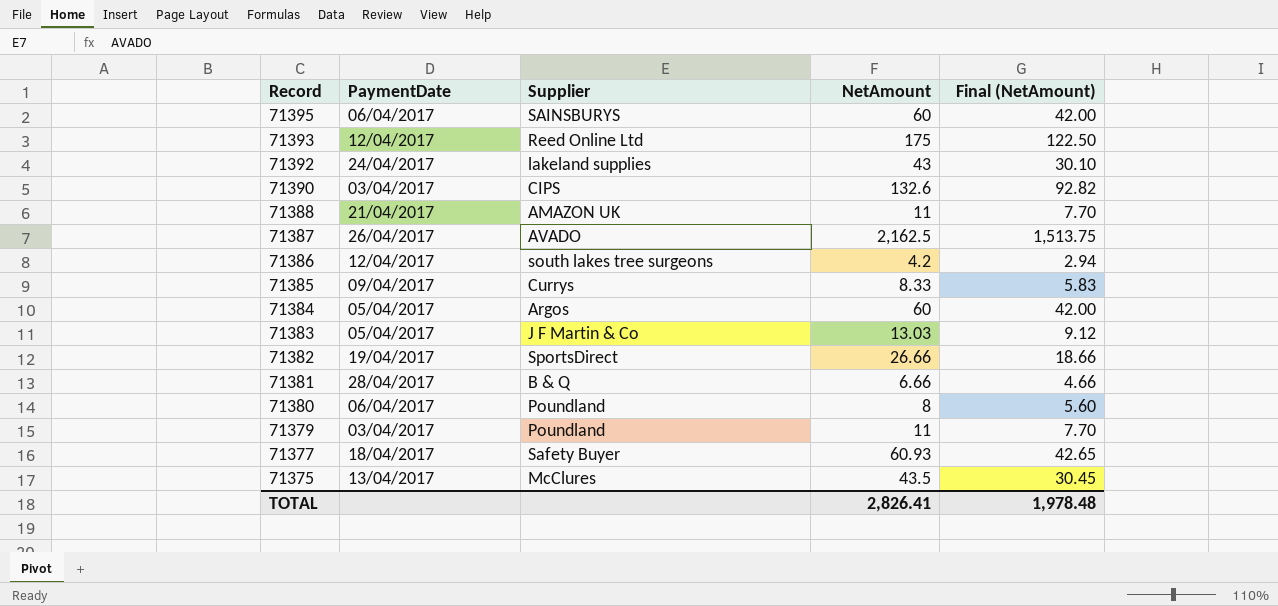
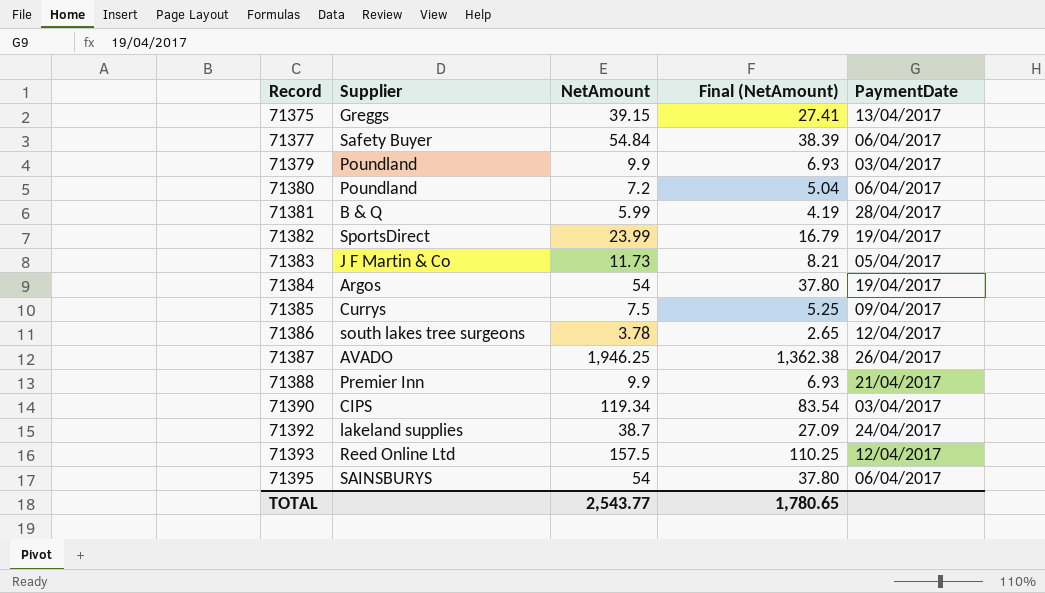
row order: Record descending -> Record ascending
column PaymentDate | position: 2 -> 5
71375 | Supplier: McClures -> Greggs
71375 | NetAmount: 43.5 -> 39.15
71375 | Final (NetAmount): 30.45 -> 27.41
71377 | NetAmount: 60.93 -> 54.84
71377 | Final (NetAmount): 42.65 -> 38.39
71377 | PaymentDate: 18/04/2017 -> 06/04/2017
71379 | NetAmount: 11 -> 9.9
71379 | Final (NetAmount): 7.70 -> 6.93
71380 | NetAmount: 8 -> 7.2
71380 | Final (NetAmount): 5.60 -> 5.04
71381 | NetAmount: 6.66 -> 5.99
71381 | Final (NetAmount): 4.66 -> 4.19
71382 | NetAmount: 26.66 -> 23.99
71382 | Final (NetAmount): 18.66 -> 16.79
71383 | NetAmount: 13.03 -> 11.73
71383 | Final (NetAmount): 9.12 -> 8.21
71384 | NetAmount: 60 -> 54
71384 | Final (NetAmount): 42.00 -> 37.80
71384 | PaymentDate: 05/04/2017 -> 19/04/2017
71385 | NetAmount: 8.33 -> 7.5
71385 | Final (NetAmount): 5.83 -> 5.25
71386 | NetAmount: 4.2 -> 3.78
71386 | Final (NetAmount): 2.94 -> 2.65
71387 | NetAmount: 2,162.5 -> 1,946.25
71387 | Final (NetAmount): 1,513.75 -> 1,362.38
71388 | Supplier: AMAZON UK -> Premier Inn
71388 | NetAmount: 11 -> 9.9
71388 | Final (NetAmount): 7.70 -> 6.93
71390 | NetAmount: 132.6 -> 119.34
71390 | Final (NetAmount): 92.82 -> 83.54
71392 | NetAmount: 43 -> 38.7
71392 | Final (NetAmount): 30.10 -> 27.09
71393 | NetAmount: 175 -> 157.5
71393 | Final (NetAmount): 122.50 -> 110.25
71395 | NetAmount: 60 -> 54
71395 | Final (NetAmount): 42.00 -> 37.80
TOTAL | NetAmount: 2,826.41 -> 2,543.77
TOTAL | Final (NetAmount): 1,978.48 -> 1,780.65

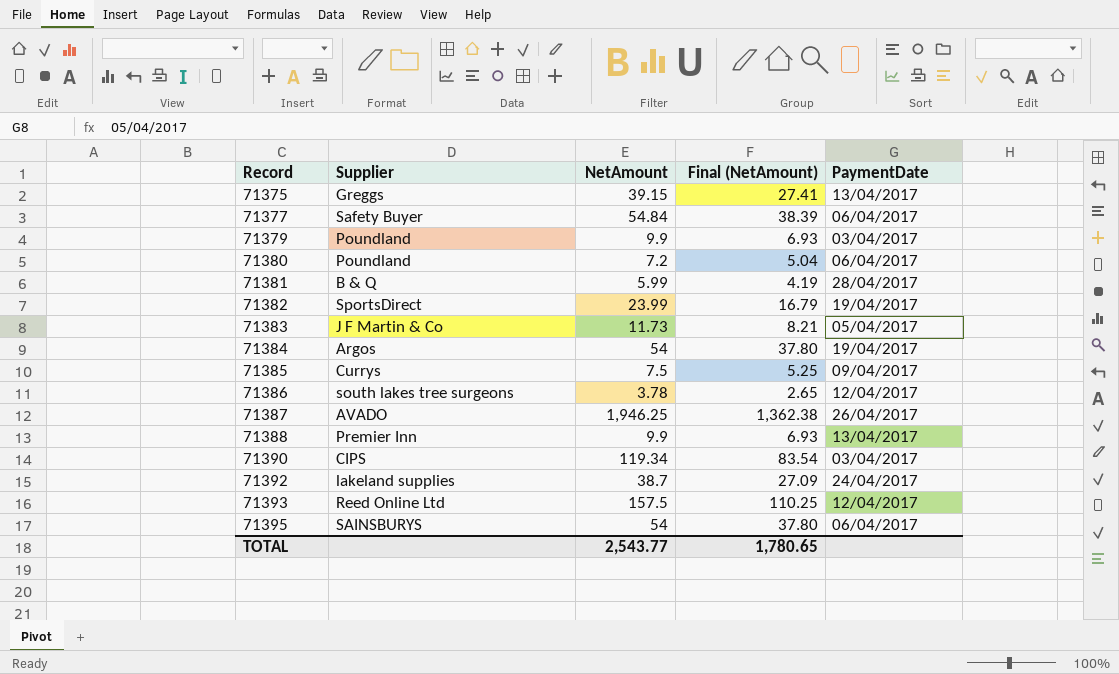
71388 | PaymentDate: 21/04/2017 -> 13/04/2017

